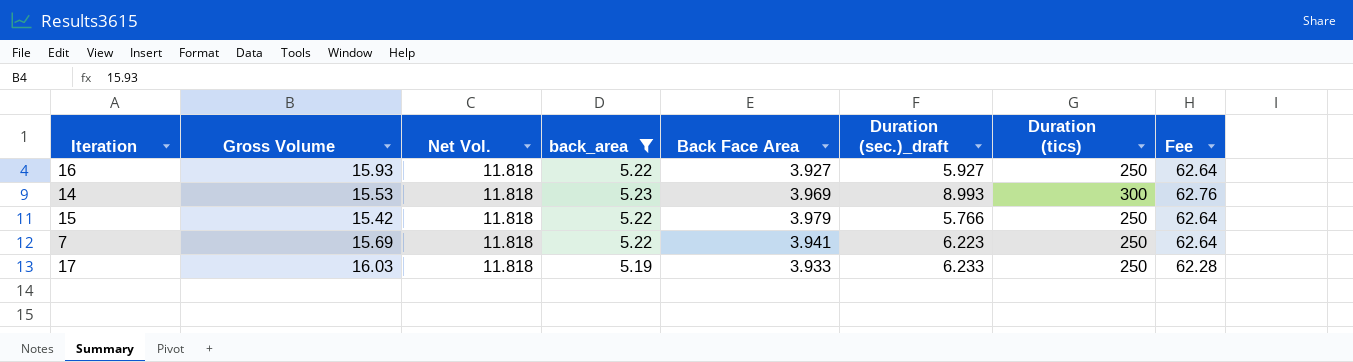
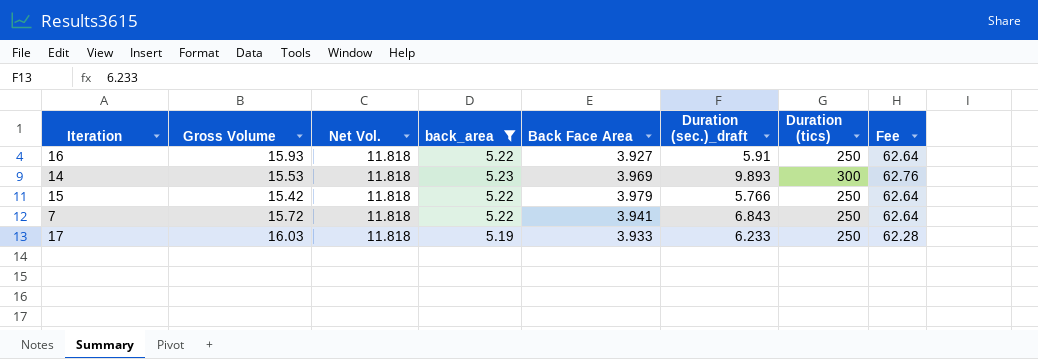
16 | Duration (sec.)_draft: 5.927 -> 5.91
14 | Duration (sec.)_draft: 8.993 -> 9.893
7 | Gross Volume: 15.69 -> 15.72
7 | Duration (sec.)_draft: 6.223 -> 6.843

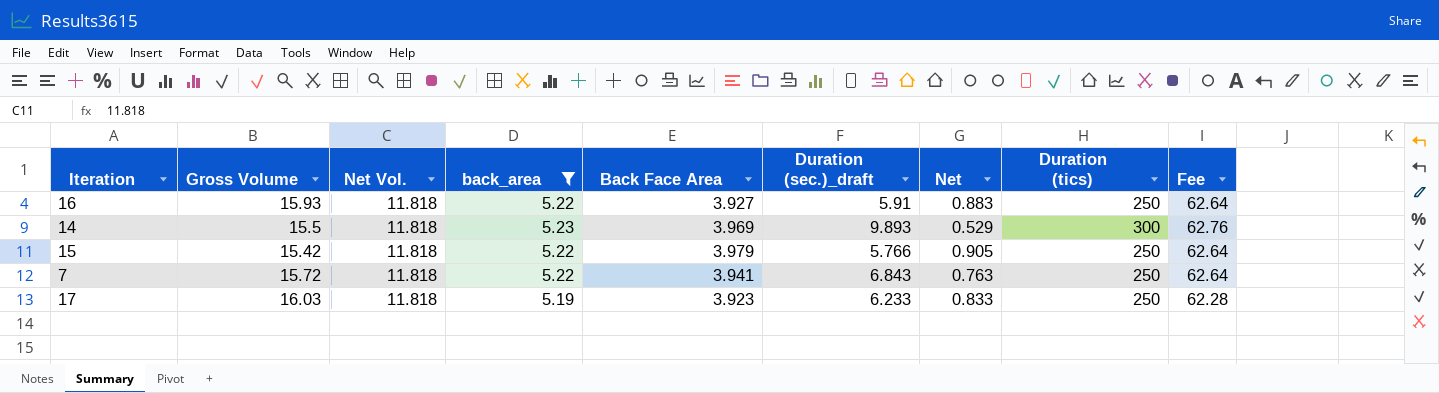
column Net | formula: none -> [back_area] / [Duration (sec.)_draft]
14 | Gross Volume: 15.53 -> 15.5
17 | Back Face Area: 3.933 -> 3.923

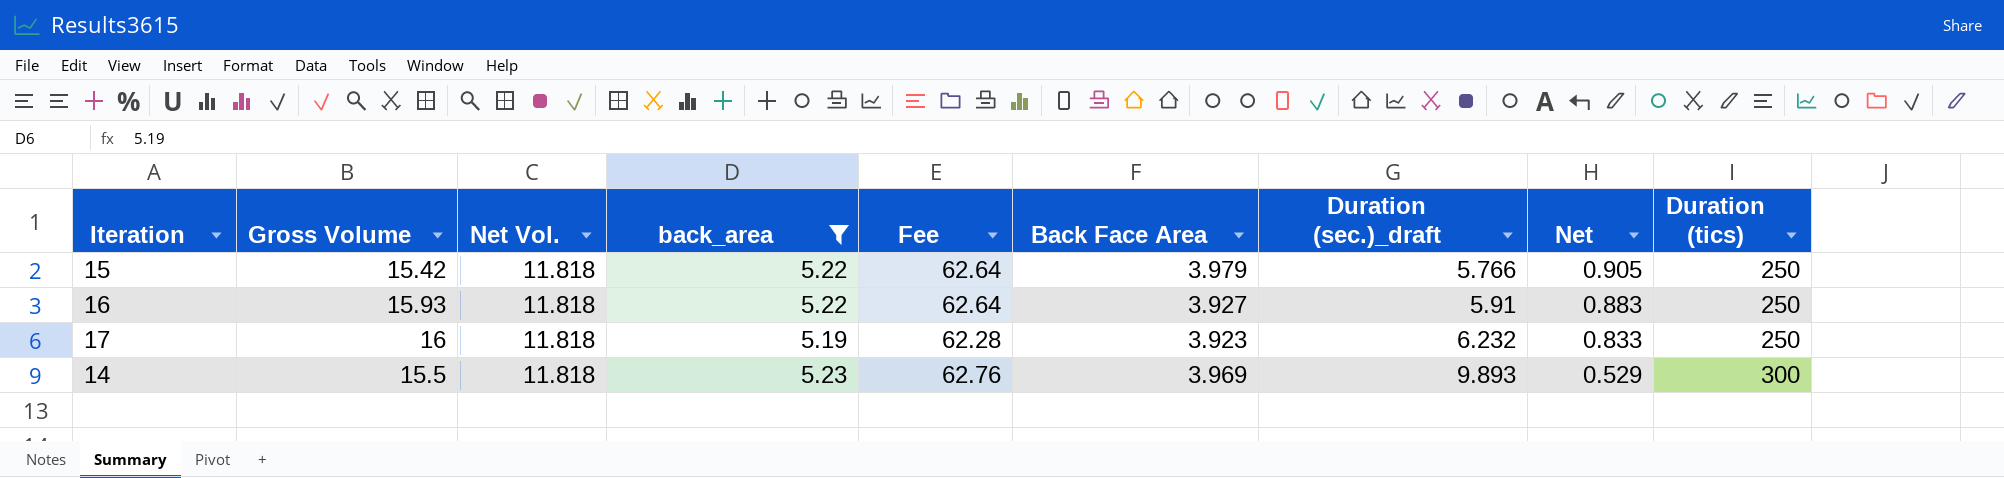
row order: none -> Duration (sec.)_draft ascending
column Fee | position: 9 -> 5
row 7: 15.72 | 11.818 | 5.22 | 3.941 | 6.843 | 0.763 | 250 | 62.64 -> none
17 | Gross Volume: 16.03 -> 16
17 | Duration (sec.)_draft: 6.233 -> 6.232

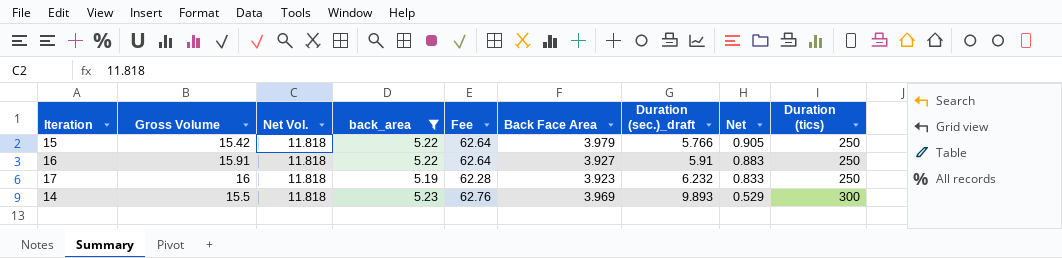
16 | Gross Volume: 15.93 -> 15.91

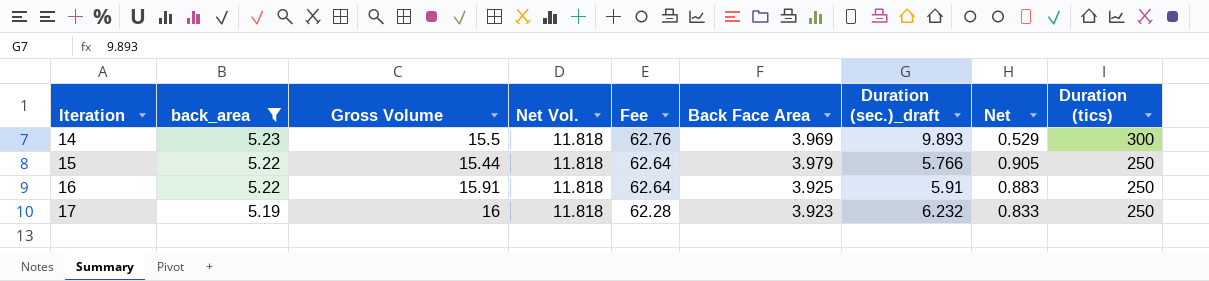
row order: Duration (sec.)_draft ascending -> Iteration ascending
column back_area | position: 4 -> 2
15 | Gross Volume: 15.42 -> 15.44
16 | Back Face Area: 3.927 -> 3.925

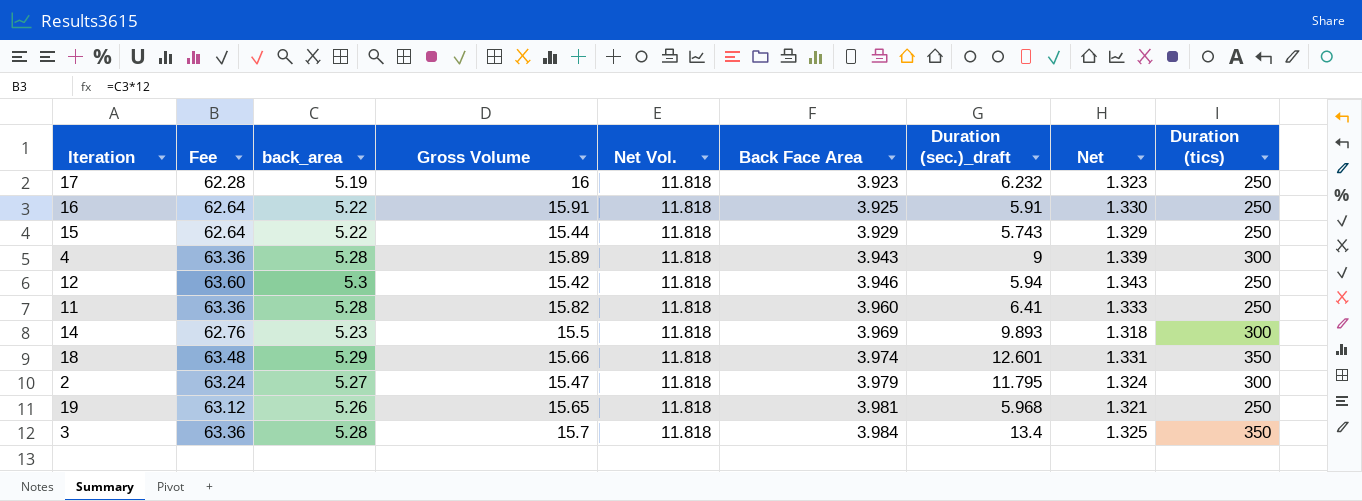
filter: back_area <= 5.23 -> none
row order: Iteration ascending -> Back Face Area ascending
column Fee | position: 5 -> 2
column Net | formula: [back_area] / [Duration (sec.)_draft] -> [back_area] / [Back Face Area]
15 | Back Face Area: 3.979 -> 3.929
15 | Duration (sec.)_draft: 5.766 -> 5.743

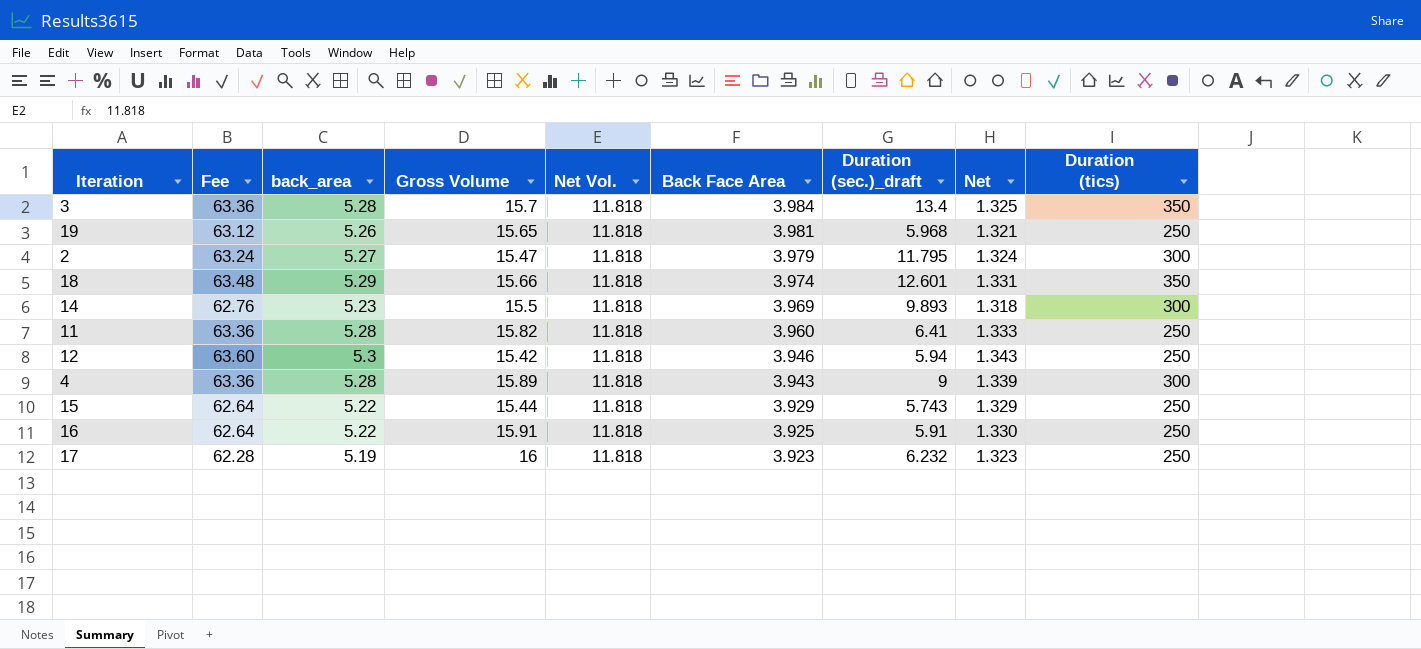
row order: Back Face Area ascending -> Back Face Area descending

